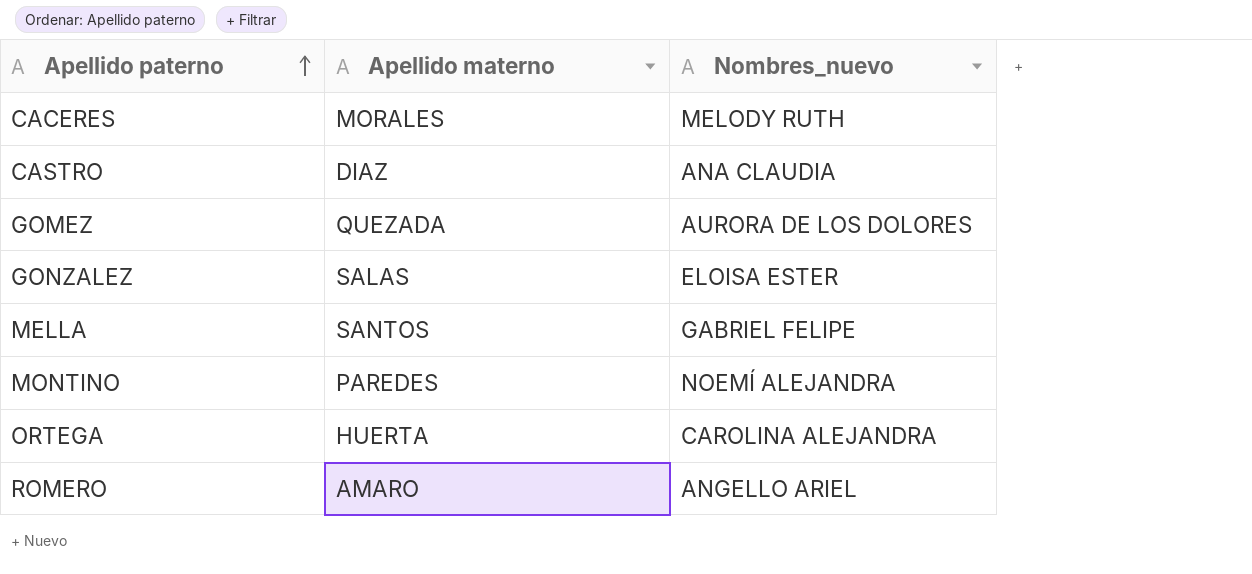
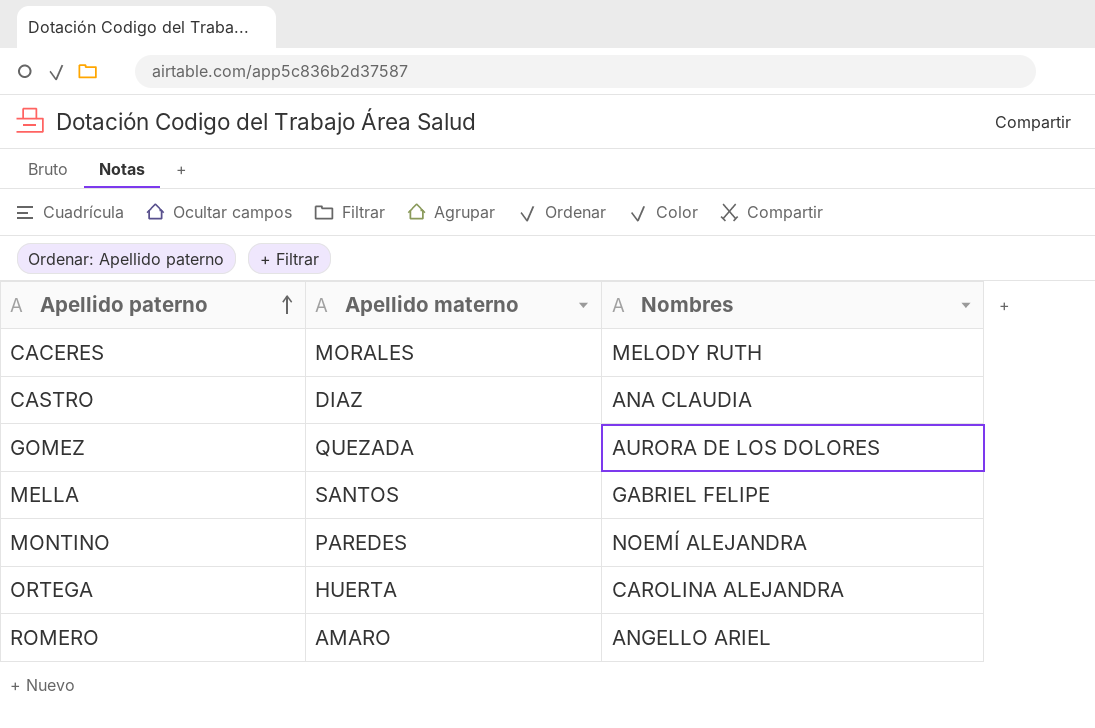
column name: Nombres_nuevo -> Nombres
row GONZALEZ: SALAS | ELOISA ESTER -> none

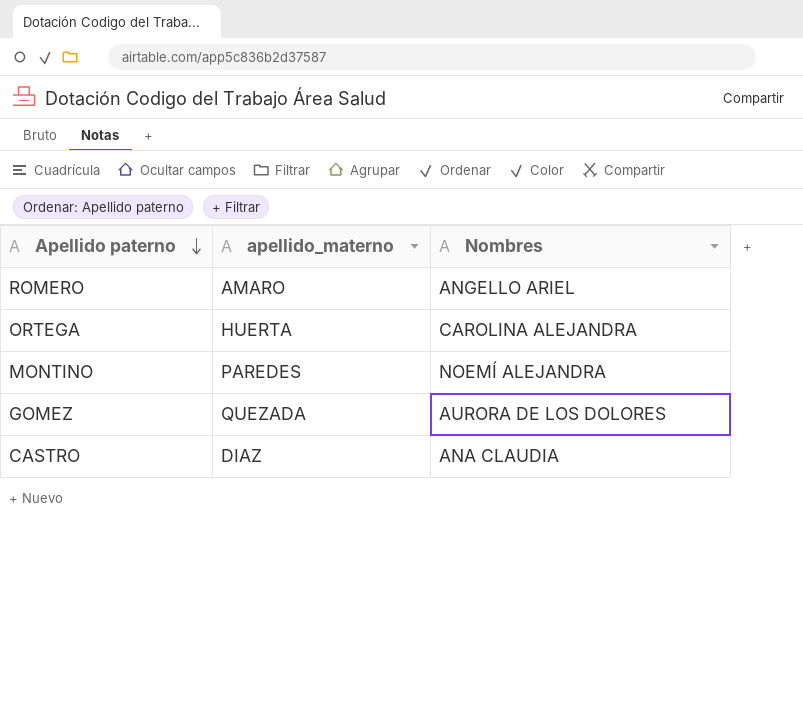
row order: Apellido paterno ascending -> Apellido paterno descending
column name: Apellido materno -> apellido_materno
row CACERES: MORALES | MELODY RUTH -> none
row MELLA: SANTOS | GABRIEL FELIPE -> none

